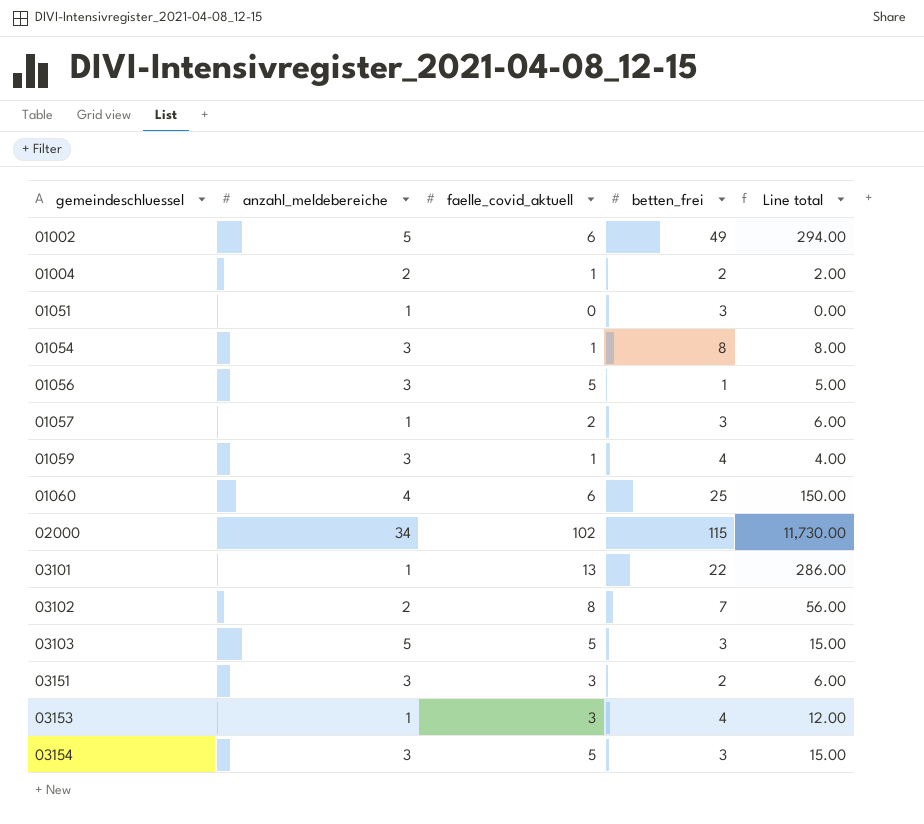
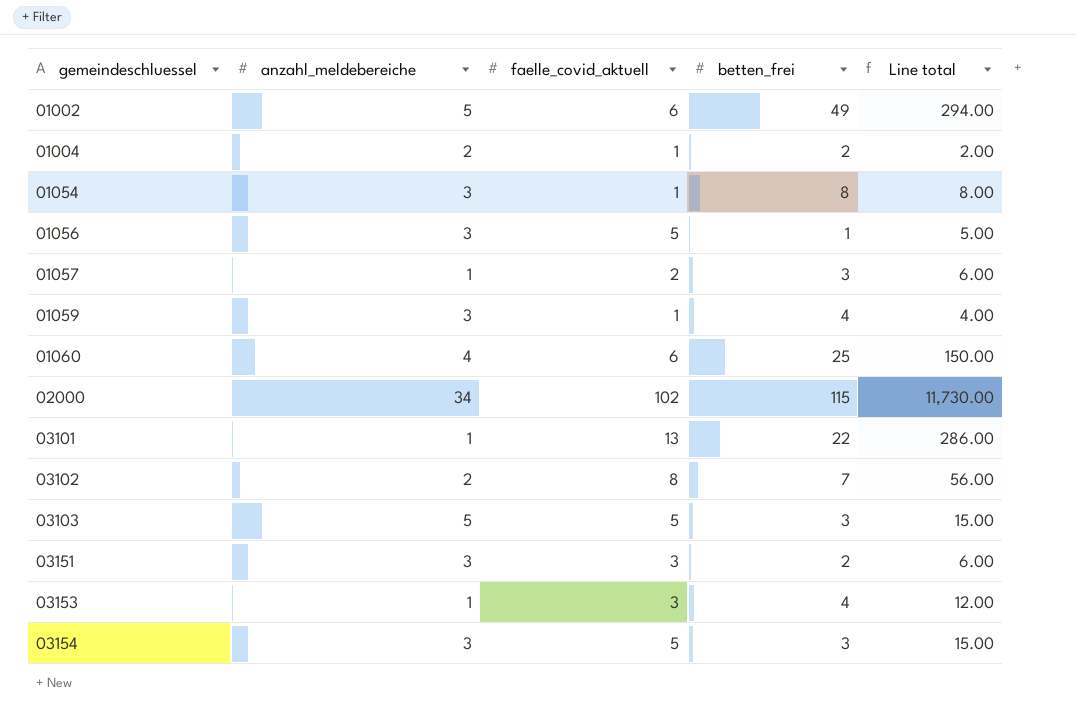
row 01051: 1 | 0 | 3 | 0.00 -> none

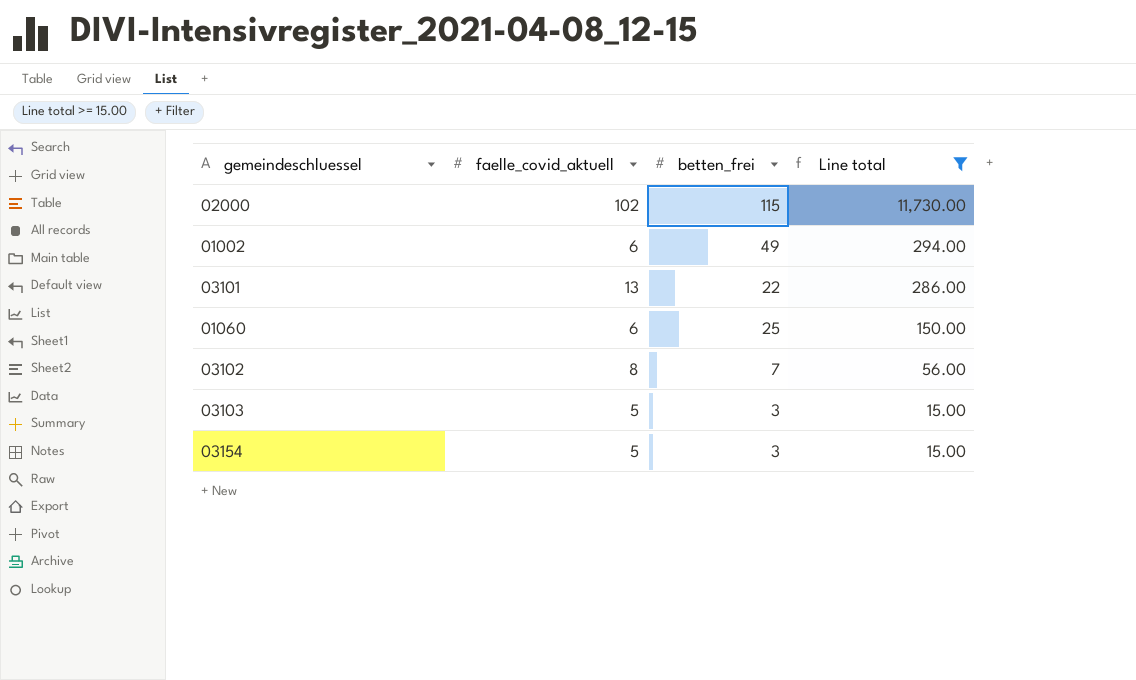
filter: none -> Line total >= 15.00
row order: gemeindeschluessel ascending -> Line total descending
column anzahl_meldebereiche | position: 2 -> none

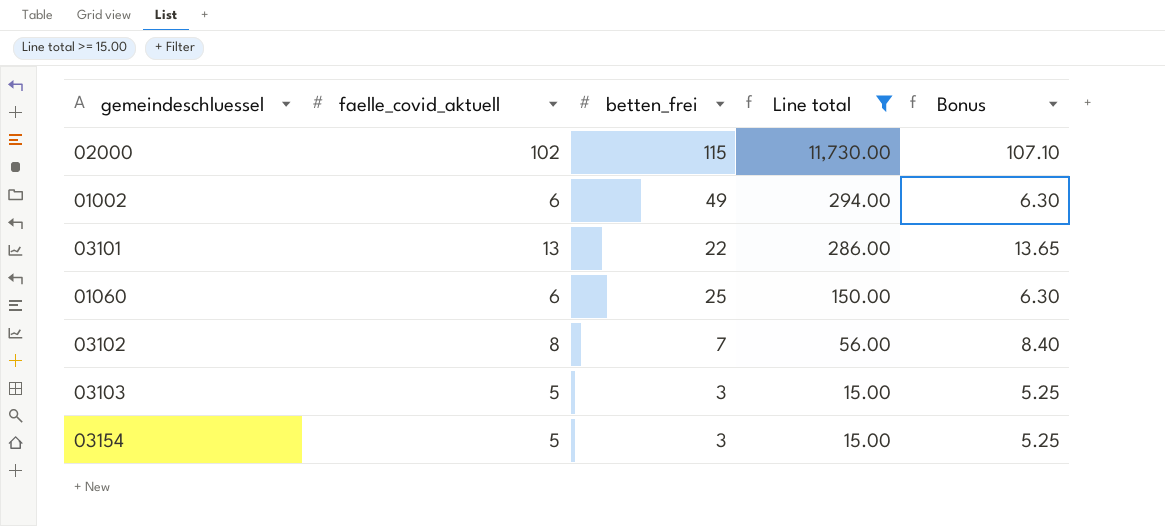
column Bonus | formula: none -> [faelle_covid_aktuell] * 1.05

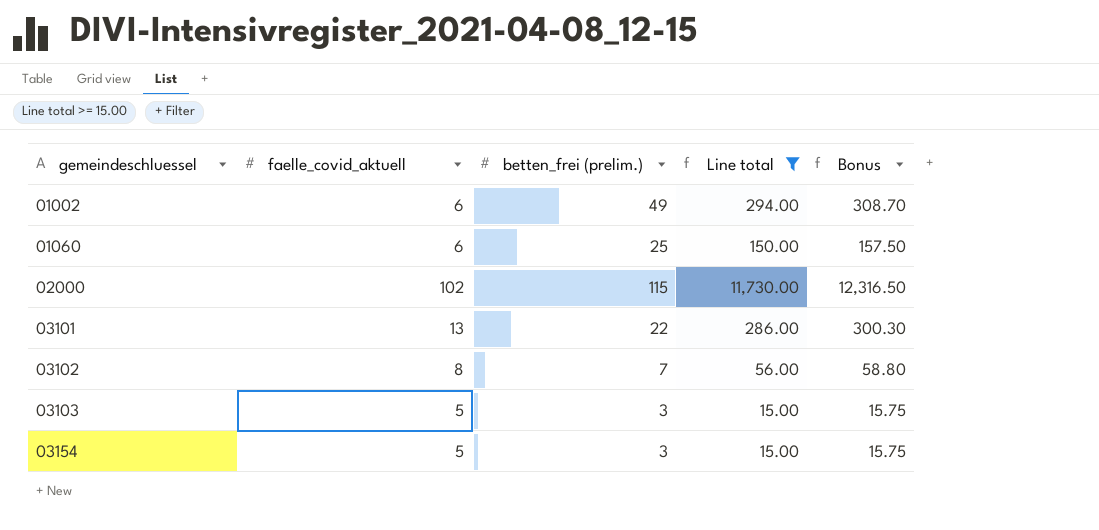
row order: Line total descending -> gemeindeschluessel ascending
column name: betten_frei -> betten_frei (prelim.)
column Bonus | formula: [faelle_covid_aktuell] * 1.05 -> [Line total] * 1.05

